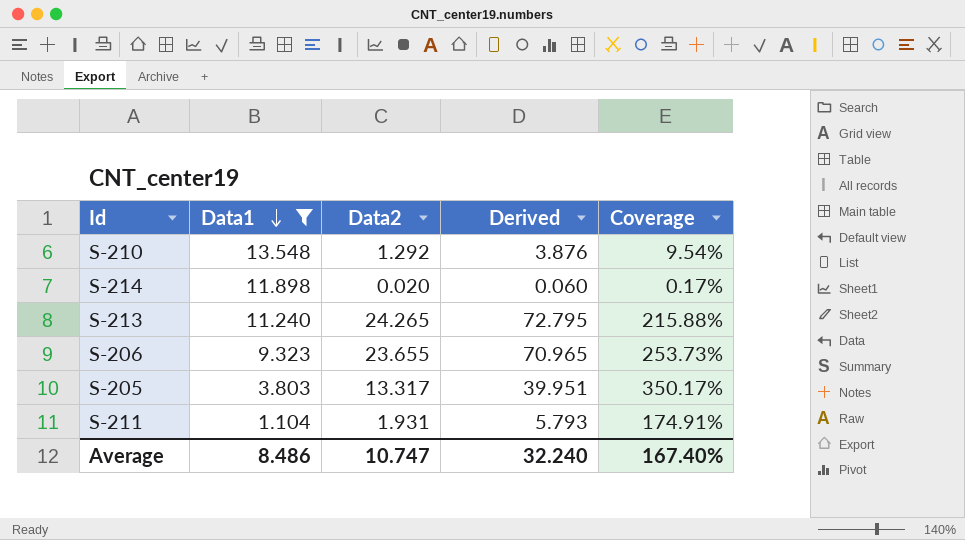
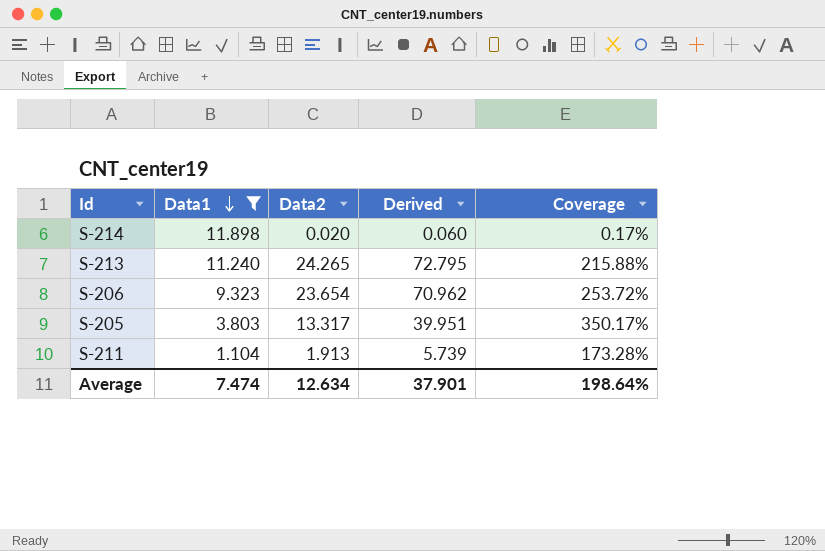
row S-210: 13.548 | 1.292 | 3.876 | 9.54% -> none
S-206 | Data2: 23.655 -> 23.654
S-206 | Derived: 70.965 -> 70.962
S-206 | Coverage: 253.73% -> 253.72%
S-211 | Data2: 1.931 -> 1.913
S-211 | Derived: 5.793 -> 5.739
S-211 | Coverage: 174.91% -> 173.28%
Average | Data1: 8.486 -> 7.474
Average | Data2: 10.747 -> 12.634
Average | Derived: 32.240 -> 37.901
Average | Coverage: 167.40% -> 198.64%

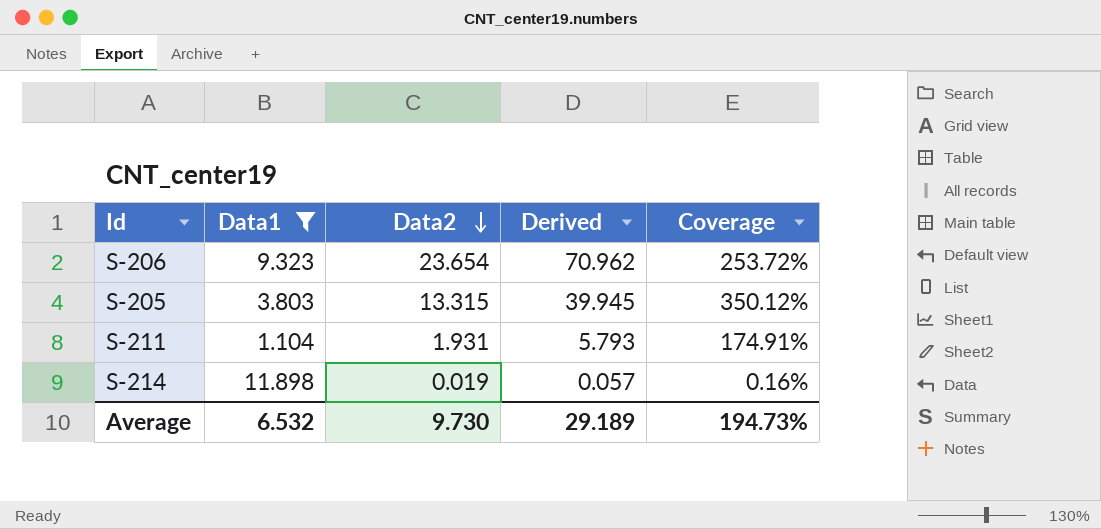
row order: Data1 descending -> Data2 descending
row S-213: 11.240 | 24.265 | 72.795 | 215.88% -> none
S-205 | Data2: 13.317 -> 13.315
S-205 | Derived: 39.951 -> 39.945
S-205 | Coverage: 350.17% -> 350.12%
S-211 | Data2: 1.913 -> 1.931
S-211 | Derived: 5.739 -> 5.793
S-211 | Coverage: 173.28% -> 174.91%
S-214 | Data2: 0.020 -> 0.019
S-214 | Derived: 0.060 -> 0.057
S-214 | Coverage: 0.17% -> 0.16%
Average | Data1: 7.474 -> 6.532
Average | Data2: 12.634 -> 9.730
Average | Derived: 37.901 -> 29.189
Average | Coverage: 198.64% -> 194.73%

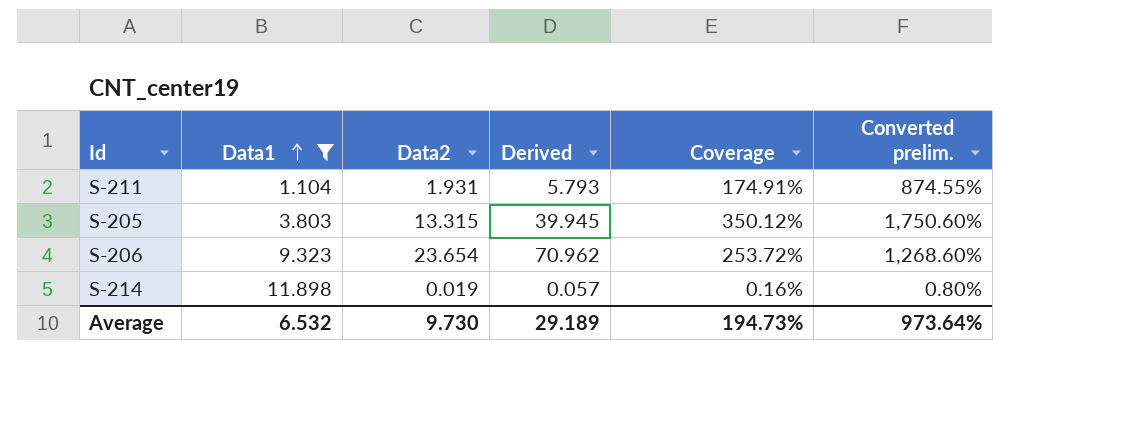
row order: Data2 descending -> Data1 ascending
column Converted prelim. | formula: none -> [Coverage] * 5

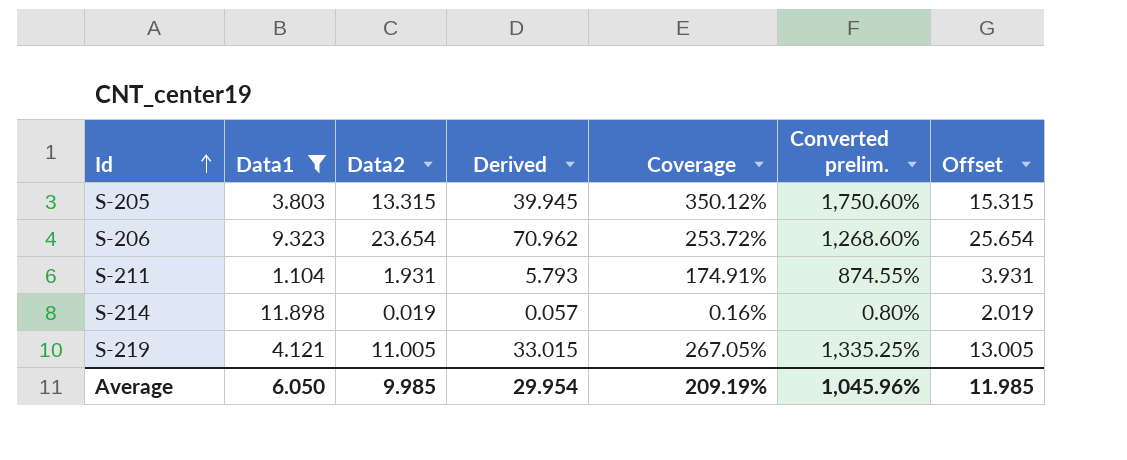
row order: Data1 ascending -> Id ascending
column Offset | formula: none -> [Data2] + 2
row S-219: none -> 4.121 | 11.005 | 33.015 | 267.05% | 1,335.25% | 13.005
Average | Data1: 6.532 -> 6.050
Average | Data2: 9.730 -> 9.985
Average | Derived: 29.189 -> 29.954
Average | Coverage: 194.73% -> 209.19%
Average | Converted prelim.: 973.64% -> 1,045.96%

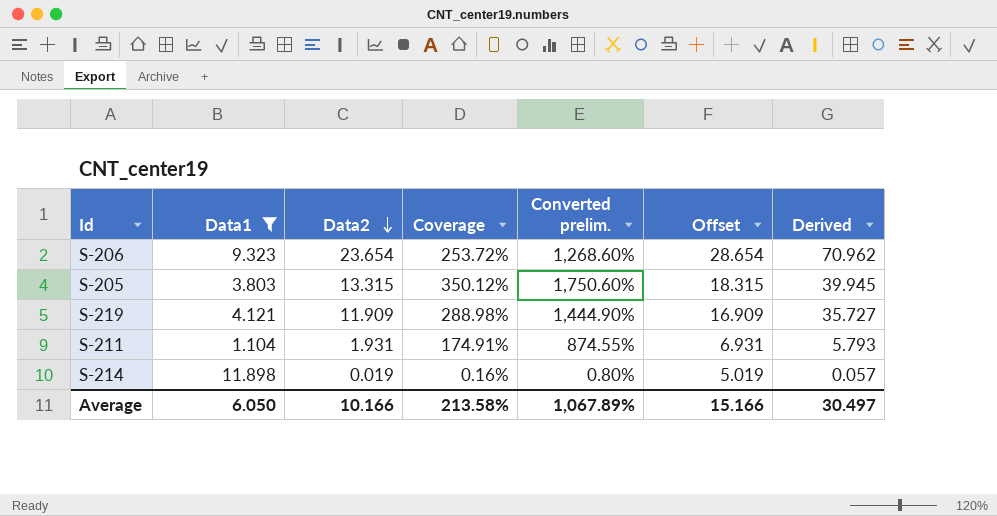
row order: Id ascending -> Data2 descending
column Offset | formula: [Data2] + 2 -> [Data2] + 5
column Derived | position: 4 -> 7
S-219 | Data2: 11.005 -> 11.909
S-219 | Coverage: 267.05% -> 288.98%
S-219 | Converted prelim.: 1,335.25% -> 1,444.90%
S-219 | Derived: 33.015 -> 35.727
Average | Data2: 9.985 -> 10.166
Average | Coverage: 209.19% -> 213.58%
Average | Converted prelim.: 1,045.96% -> 1,067.89%
Average | Offset: 11.985 -> 15.166
Average | Derived: 29.954 -> 30.497

